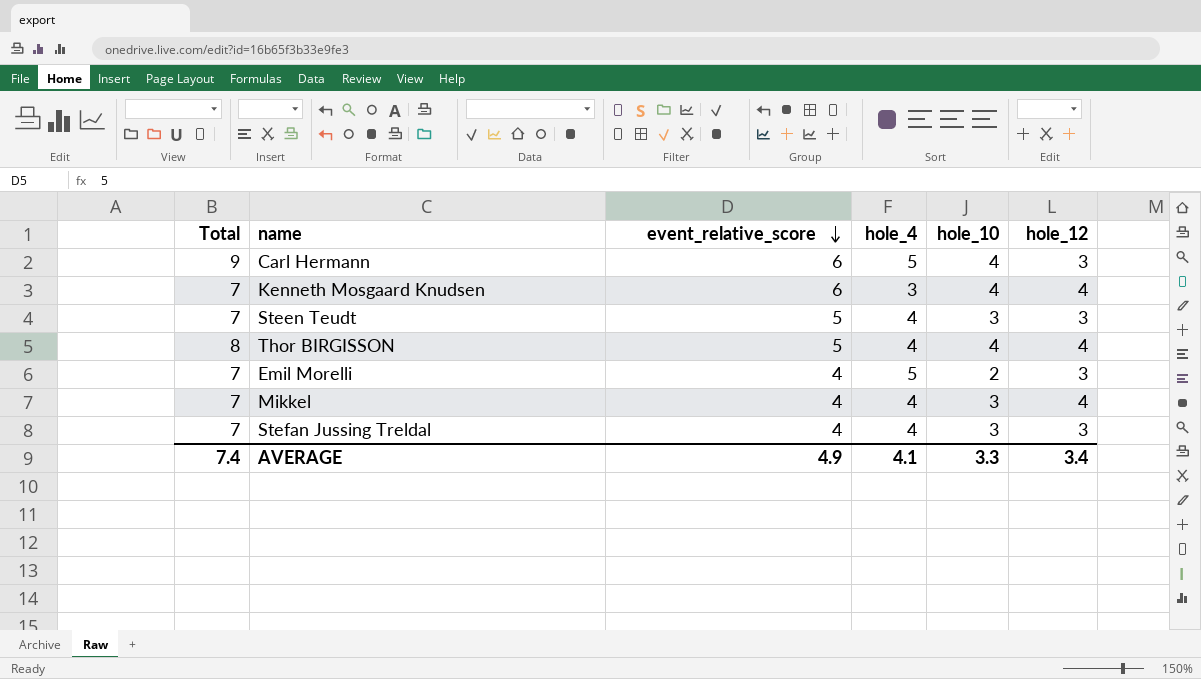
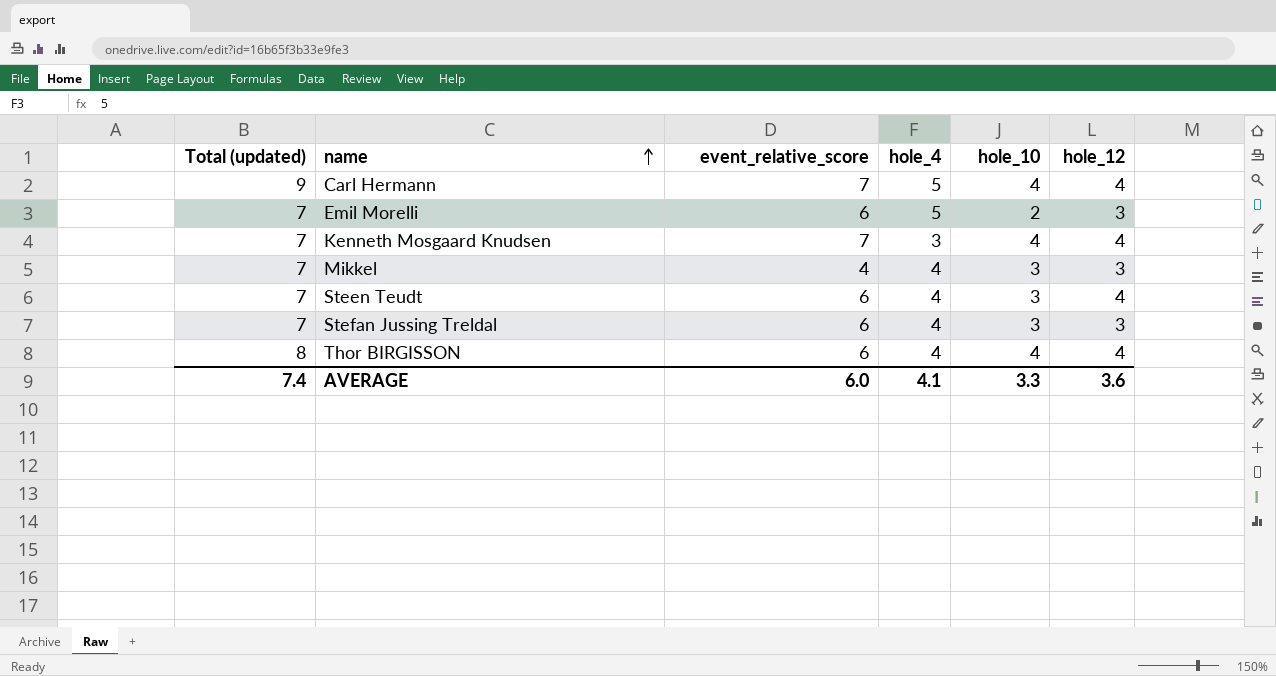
row order: event_relative_score descending -> name ascending
column name: Total -> Total (updated)
Carl Hermann | event_relative_score: 6 -> 7
Carl Hermann | hole_12: 3 -> 4
Emil Morelli | event_relative_score: 4 -> 6
Kenneth Mosgaard Knudsen | event_relative_score: 6 -> 7
Mikkel | hole_12: 4 -> 3
Steen Teudt | event_relative_score: 5 -> 6
Steen Teudt | hole_12: 3 -> 4
Stefan Jussing Treldal | event_relative_score: 4 -> 6
Thor BIRGISSON | event_relative_score: 5 -> 6
AVERAGE | event_relative_score: 4.9 -> 6.0
AVERAGE | hole_12: 3.4 -> 3.6

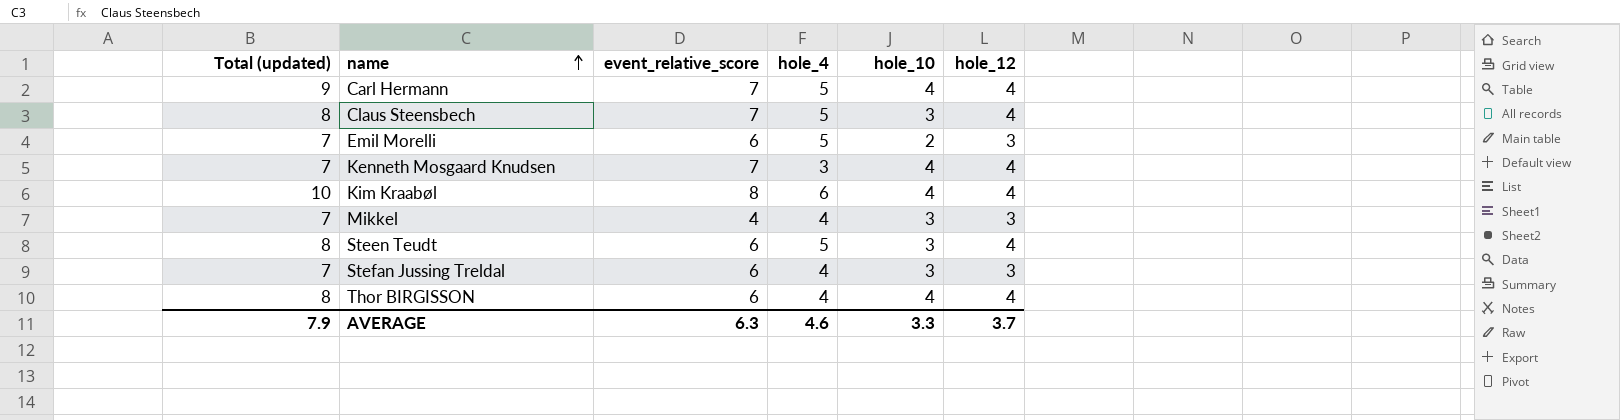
row Claus Steensbech: none -> 8 | 7 | 5 | 3 | 4
row Kim Kraabøl: none -> 10 | 8 | 6 | 4 | 4
Steen Teudt | Total (updated): 7 -> 8
Steen Teudt | hole_4: 4 -> 5
AVERAGE | Total (updated): 7.4 -> 7.9
AVERAGE | event_relative_score: 6.0 -> 6.3
AVERAGE | hole_4: 4.1 -> 4.6
AVERAGE | hole_12: 3.6 -> 3.7

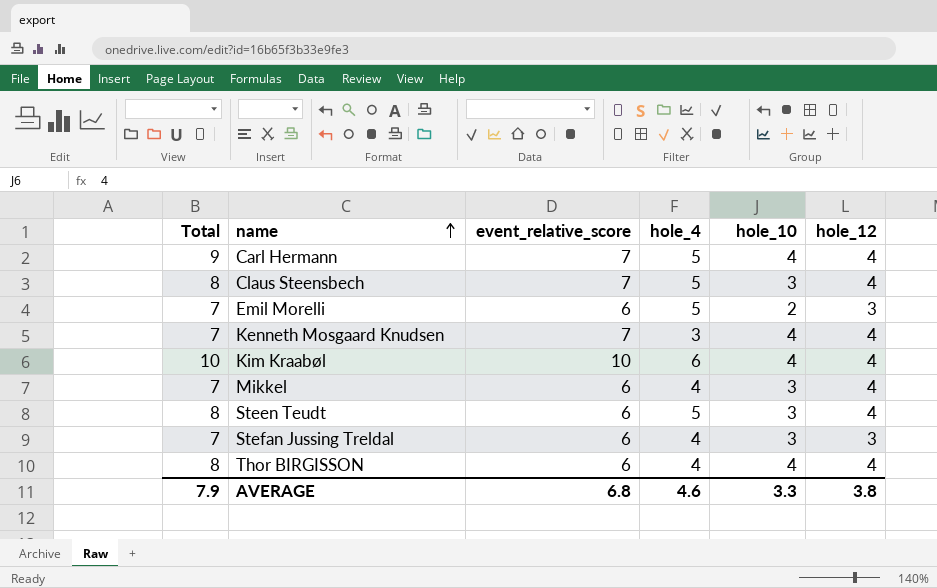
column name: Total (updated) -> Total
Kim Kraabøl | event_relative_score: 8 -> 10
Mikkel | event_relative_score: 4 -> 6
Mikkel | hole_12: 3 -> 4
AVERAGE | event_relative_score: 6.3 -> 6.8
AVERAGE | hole_12: 3.7 -> 3.8

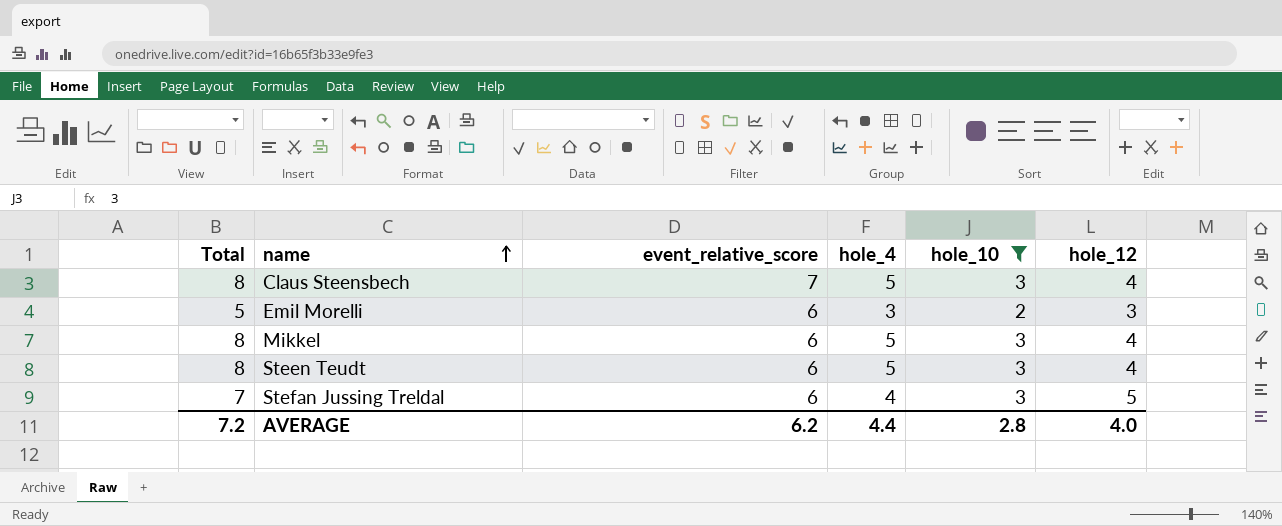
filter: none -> hole_10 != 4
Emil Morelli | Total: 7 -> 5
Emil Morelli | hole_4: 5 -> 3
Mikkel | Total: 7 -> 8
Mikkel | hole_4: 4 -> 5
Stefan Jussing Treldal | hole_12: 3 -> 5
AVERAGE | Total: 7.9 -> 7.2
AVERAGE | event_relative_score: 6.8 -> 6.2
AVERAGE | hole_4: 4.6 -> 4.4
AVERAGE | hole_10: 3.3 -> 2.8
AVERAGE | hole_12: 3.8 -> 4.0

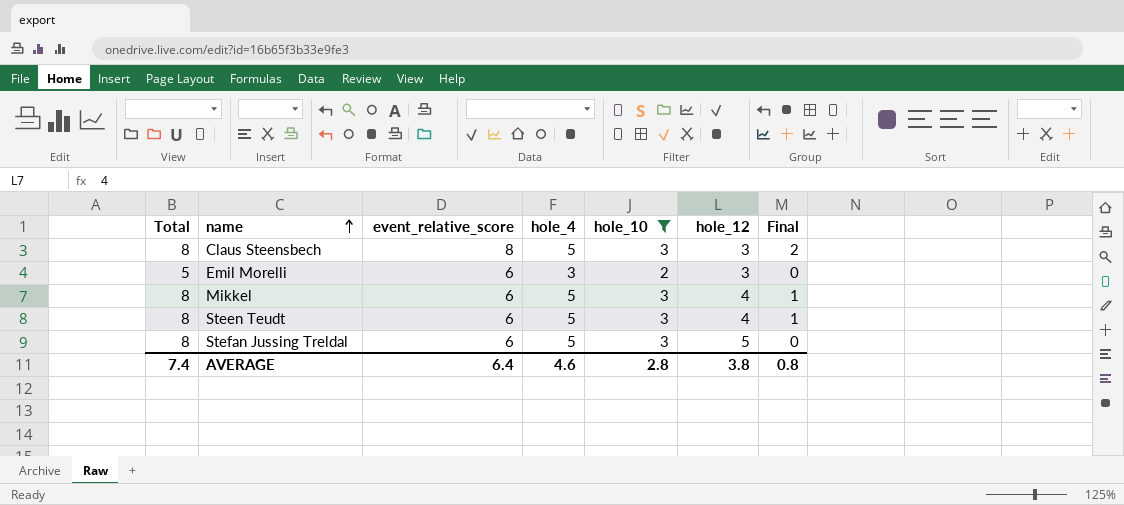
column Final | formula: none -> [hole_4] - [hole_12]
Claus Steensbech | event_relative_score: 7 -> 8
Claus Steensbech | hole_12: 4 -> 3
Stefan Jussing Treldal | Total: 7 -> 8
Stefan Jussing Treldal | hole_4: 4 -> 5
AVERAGE | Total: 7.2 -> 7.4
AVERAGE | event_relative_score: 6.2 -> 6.4
AVERAGE | hole_4: 4.4 -> 4.6
AVERAGE | hole_12: 4.0 -> 3.8

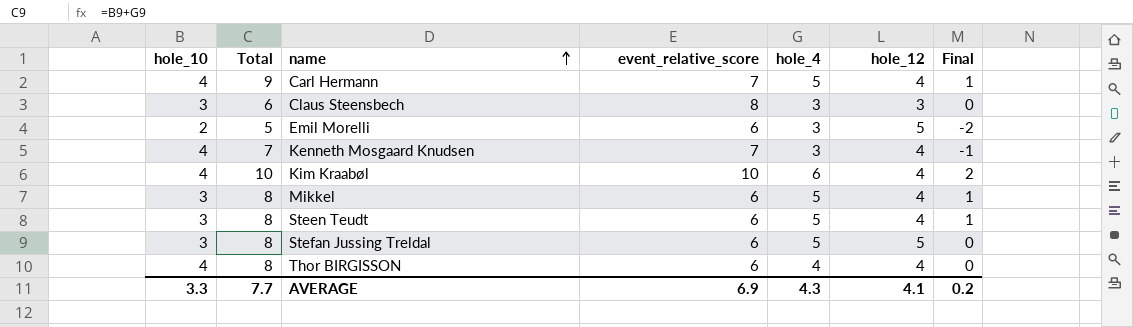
filter: hole_10 != 4 -> none
column hole_10 | position: 5 -> 1
Claus Steensbech | Total: 8 -> 6
Claus Steensbech | hole_4: 5 -> 3
Claus Steensbech | Final: 2 -> 0
Emil Morelli | hole_12: 3 -> 5
Emil Morelli | Final: 0 -> -2
AVERAGE | hole_10: 2.8 -> 3.3
AVERAGE | Total: 7.4 -> 7.7
AVERAGE | event_relative_score: 6.4 -> 6.9
AVERAGE | hole_4: 4.6 -> 4.3
AVERAGE | hole_12: 3.8 -> 4.1
AVERAGE | Final: 0.8 -> 0.2

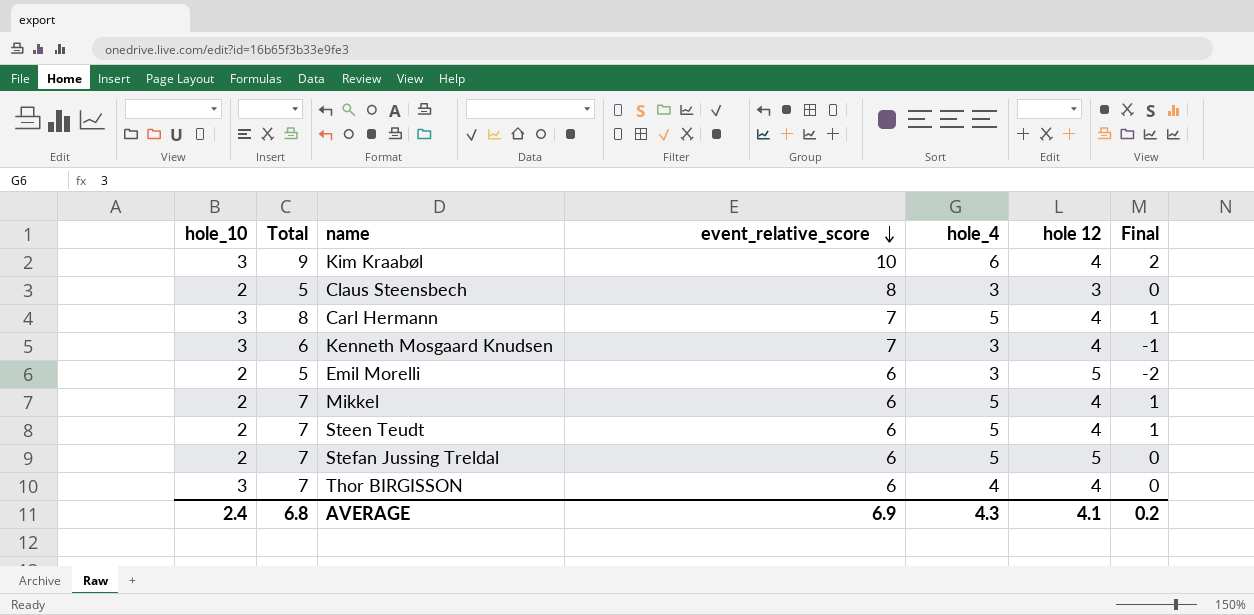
row order: name ascending -> event_relative_score descending
column name: hole_12 -> hole 12
Kim Kraabøl | hole_10: 4 -> 3
Kim Kraabøl | Total: 10 -> 9
Claus Steensbech | hole_10: 3 -> 2
Claus Steensbech | Total: 6 -> 5
Carl Hermann | hole_10: 4 -> 3
Carl Hermann | Total: 9 -> 8
Kenneth Mosgaard Knudsen | hole_10: 4 -> 3
Kenneth Mosgaard Knudsen | Total: 7 -> 6
Mikkel | hole_10: 3 -> 2
Mikkel | Total: 8 -> 7
Steen Teudt | hole_10: 3 -> 2
Steen Teudt | Total: 8 -> 7
Stefan Jussing Treldal | hole_10: 3 -> 2
Stefan Jussing Treldal | Total: 8 -> 7
Thor BIRGISSON | hole_10: 4 -> 3
Thor BIRGISSON | Total: 8 -> 7
AVERAGE | hole_10: 3.3 -> 2.4
AVERAGE | Total: 7.7 -> 6.8

